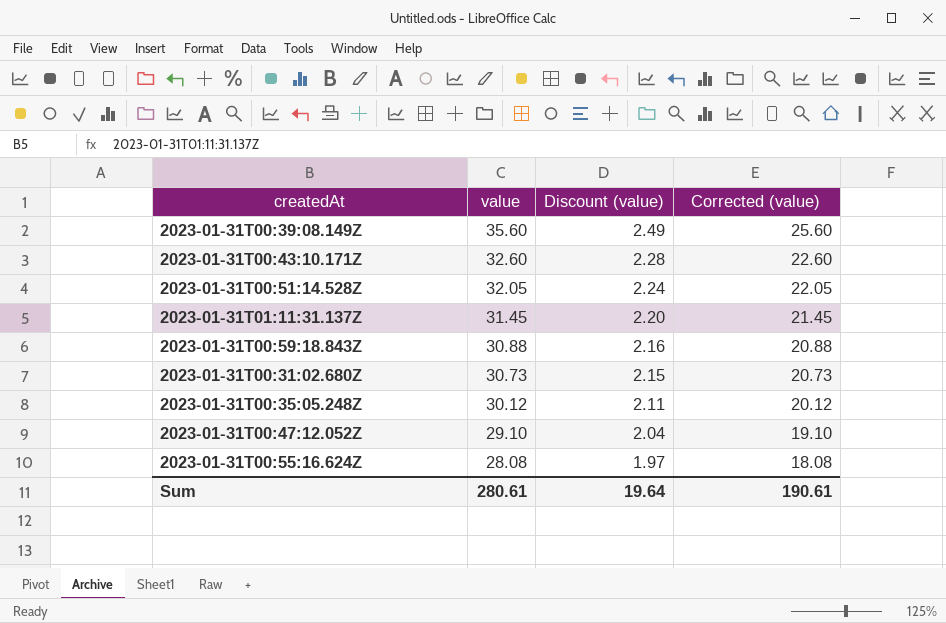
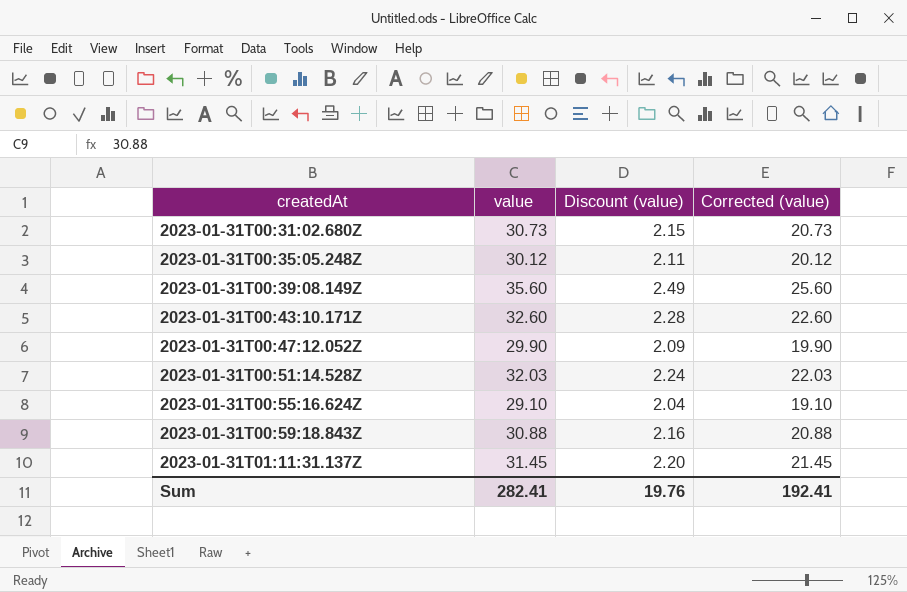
row order: value descending -> createdAt ascending
2023-01-31T00:47:12.052Z | value: 29.10 -> 29.90
2023-01-31T00:47:12.052Z | Discount (value): 2.04 -> 2.09
2023-01-31T00:47:12.052Z | Corrected (value): 19.10 -> 19.90
2023-01-31T00:51:14.528Z | value: 32.05 -> 32.03
2023-01-31T00:51:14.528Z | Corrected (value): 22.05 -> 22.03
2023-01-31T00:55:16.624Z | value: 28.08 -> 29.10
2023-01-31T00:55:16.624Z | Discount (value): 1.97 -> 2.04
2023-01-31T00:55:16.624Z | Corrected (value): 18.08 -> 19.10
Sum | value: 280.61 -> 282.41
Sum | Discount (value): 19.64 -> 19.76
Sum | Corrected (value): 190.61 -> 192.41

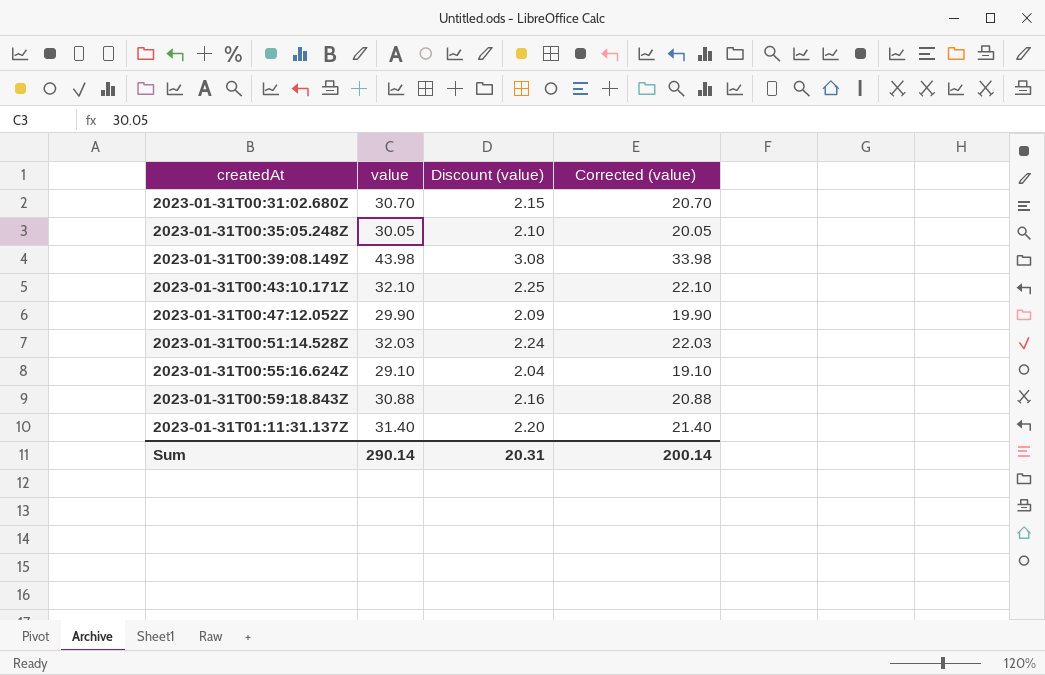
2023-01-31T00:31:02.680Z | value: 30.73 -> 30.70
2023-01-31T00:31:02.680Z | Corrected (value): 20.73 -> 20.70
2023-01-31T00:35:05.248Z | value: 30.12 -> 30.05
2023-01-31T00:35:05.248Z | Discount (value): 2.11 -> 2.10
2023-01-31T00:35:05.248Z | Corrected (value): 20.12 -> 20.05
2023-01-31T00:39:08.149Z | value: 35.60 -> 43.98
2023-01-31T00:39:08.149Z | Discount (value): 2.49 -> 3.08
2023-01-31T00:39:08.149Z | Corrected (value): 25.60 -> 33.98
2023-01-31T00:43:10.171Z | value: 32.60 -> 32.10
2023-01-31T00:43:10.171Z | Discount (value): 2.28 -> 2.25
2023-01-31T00:43:10.171Z | Corrected (value): 22.60 -> 22.10
2023-01-31T01:11:31.137Z | value: 31.45 -> 31.40
2023-01-31T01:11:31.137Z | Corrected (value): 21.45 -> 21.40
Sum | value: 282.41 -> 290.14
Sum | Discount (value): 19.76 -> 20.31
Sum | Corrected (value): 192.41 -> 200.14

